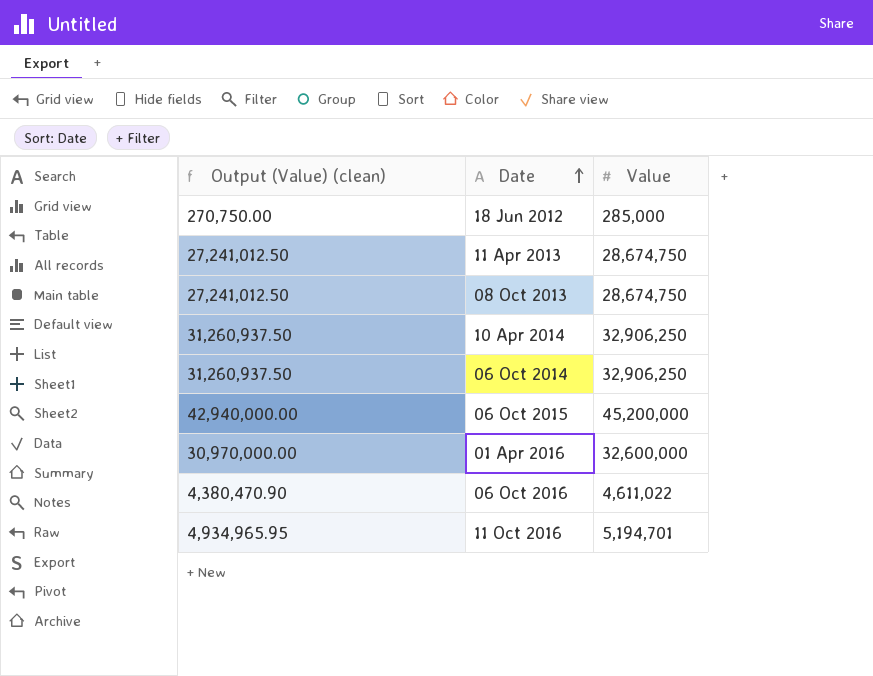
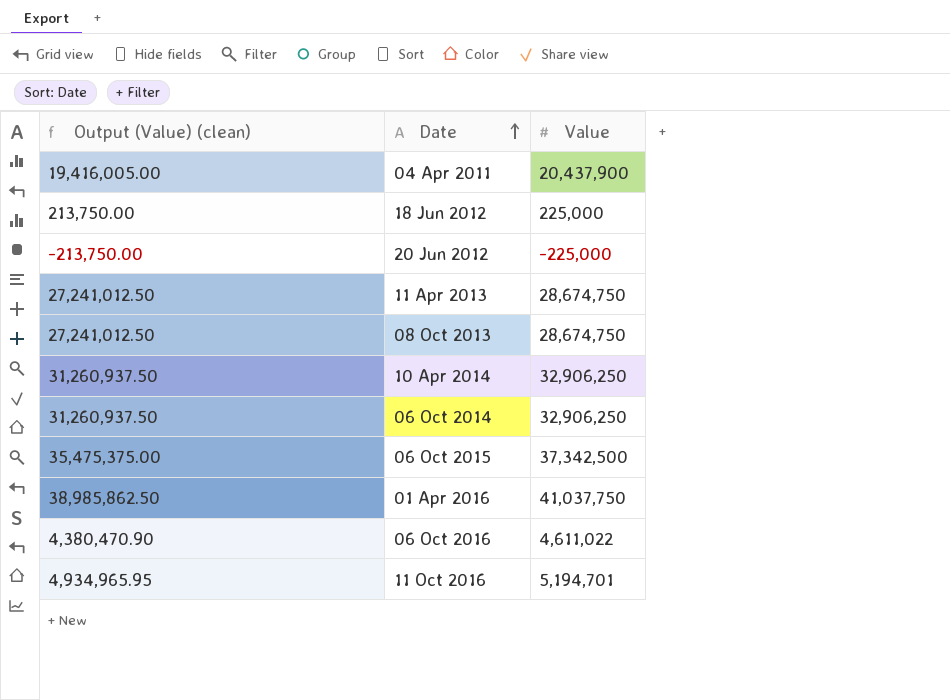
row 04 Apr 2011: none -> 19,416,005.00 | 20,437,900
18 Jun 2012 | Output (Value) (clean): 270,750.00 -> 213,750.00
18 Jun 2012 | Value: 285,000 -> 225,000
row 20 Jun 2012: none -> -213,750.00 | -225,000
06 Oct 2015 | Output (Value) (clean): 42,940,000.00 -> 35,475,375.00
06 Oct 2015 | Value: 45,200,000 -> 37,342,500
01 Apr 2016 | Output (Value) (clean): 30,970,000.00 -> 38,985,862.50
01 Apr 2016 | Value: 32,600,000 -> 41,037,750

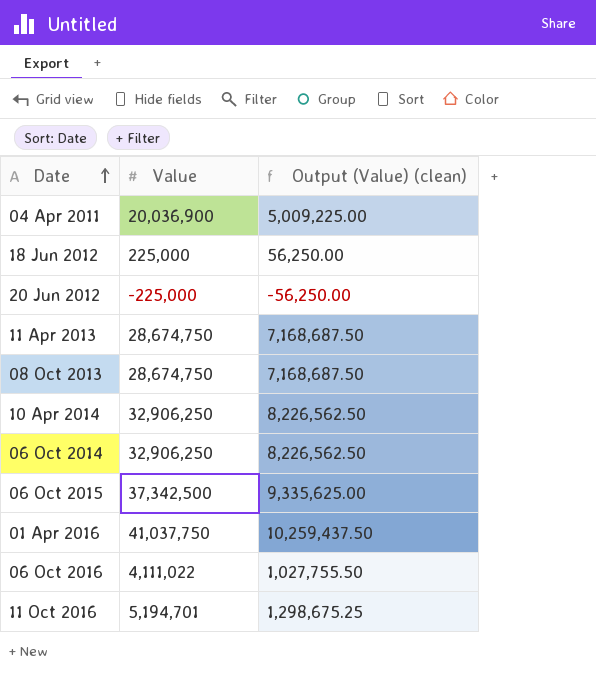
column Output (Value) (clean) | formula: [Value] * 0.95 -> [Value] * 0.25
column Output (Value) (clean) | position: 1 -> 3
04 Apr 2011 | Value: 20,437,900 -> 20,036,900
06 Oct 2016 | Value: 4,611,022 -> 4,111,022

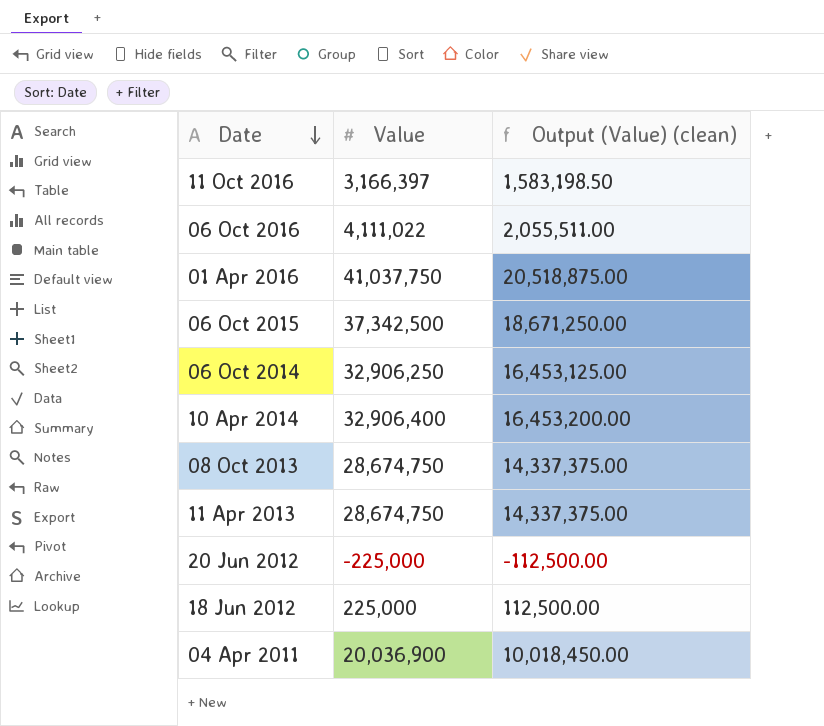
row order: Date ascending -> Date descending
column Output (Value) (clean) | formula: [Value] * 0.25 -> [Value] * 0.5
11 Oct 2016 | Value: 5,194,701 -> 3,166,397
10 Apr 2014 | Value: 32,906,250 -> 32,906,400

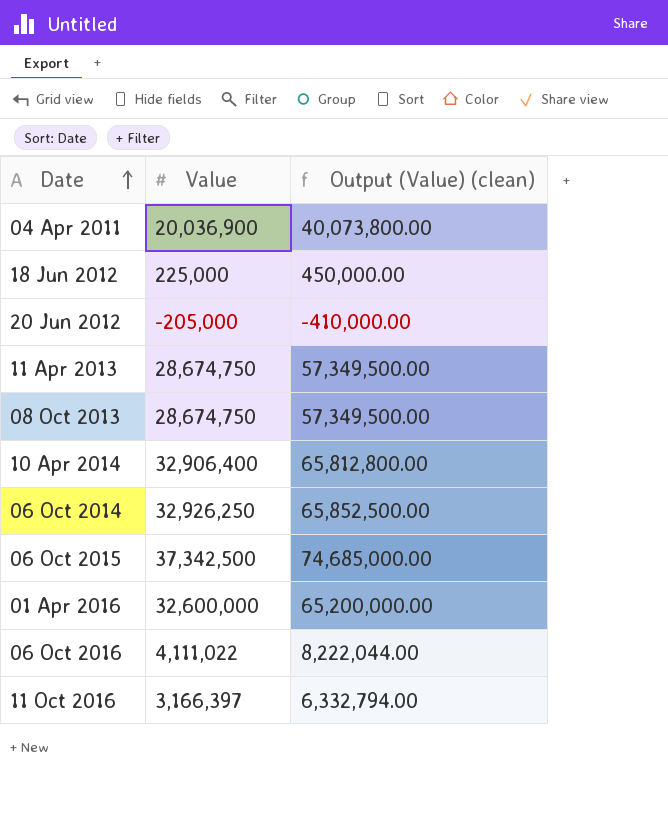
row order: Date descending -> Date ascending
column Output (Value) (clean) | formula: [Value] * 0.5 -> [Value] * 2
20 Jun 2012 | Value: -225,000 -> -205,000
06 Oct 2014 | Value: 32,906,250 -> 32,926,250
01 Apr 2016 | Value: 41,037,750 -> 32,600,000

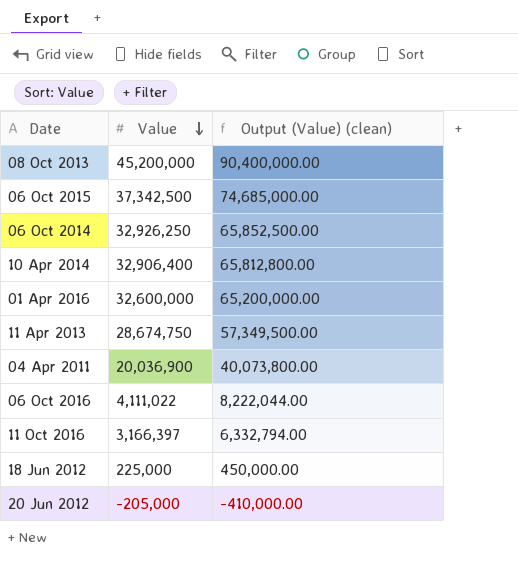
row order: Date ascending -> Value descending
08 Oct 2013 | Value: 28,674,750 -> 45,200,000
08 Oct 2013 | Output (Value) (clean): 57,349,500.00 -> 90,400,000.00

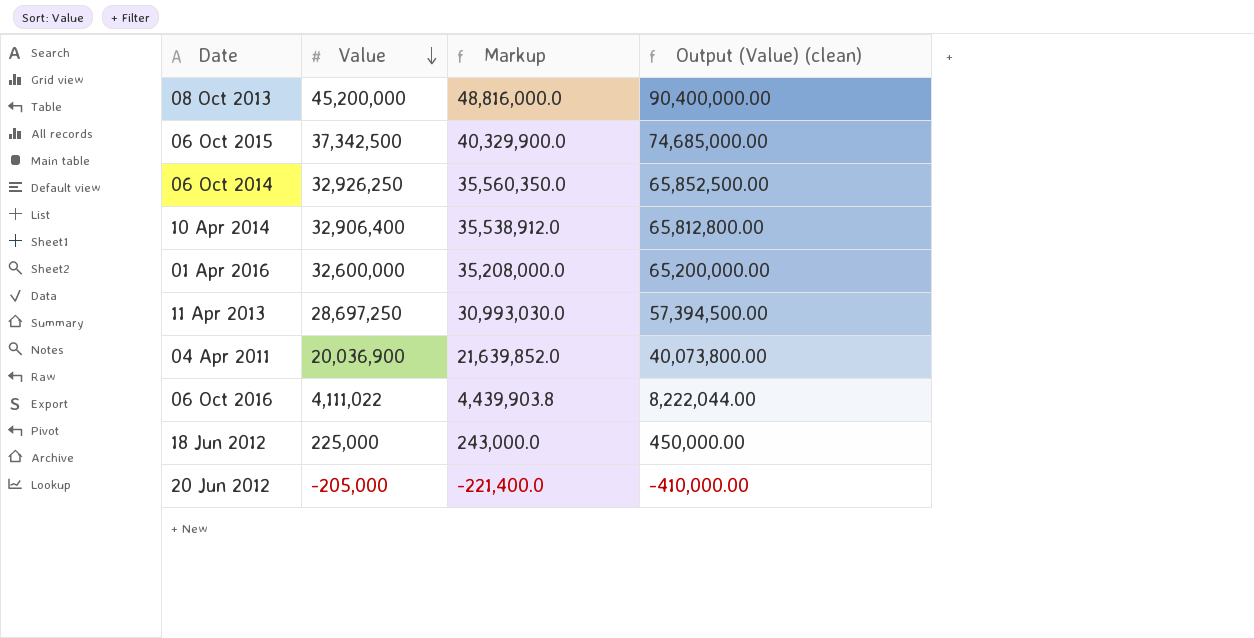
column Markup | formula: none -> [Value] * 1.08
row 11 Oct 2016: 3,166,397 | 6,332,794.00 -> none
11 Apr 2013 | Value: 28,674,750 -> 28,697,250
11 Apr 2013 | Output (Value) (clean): 57,349,500.00 -> 57,394,500.00

